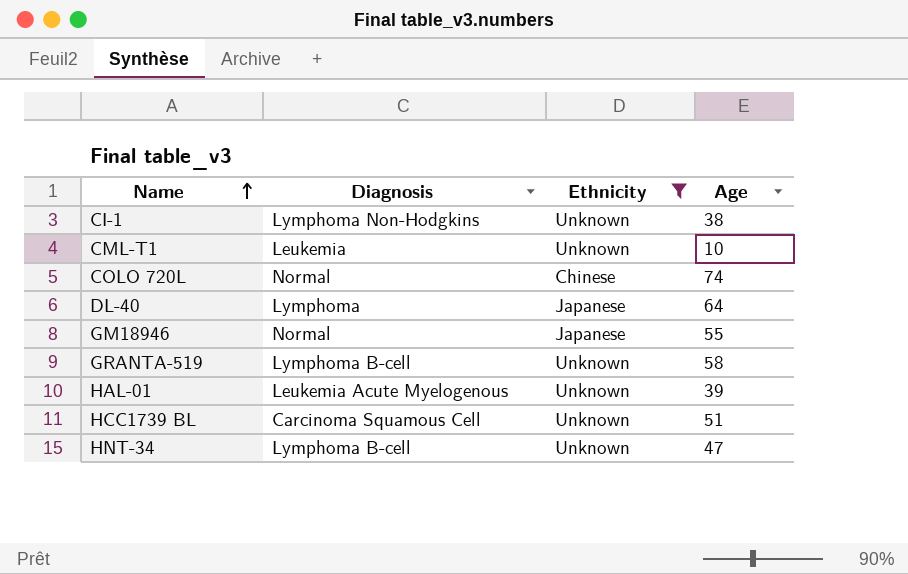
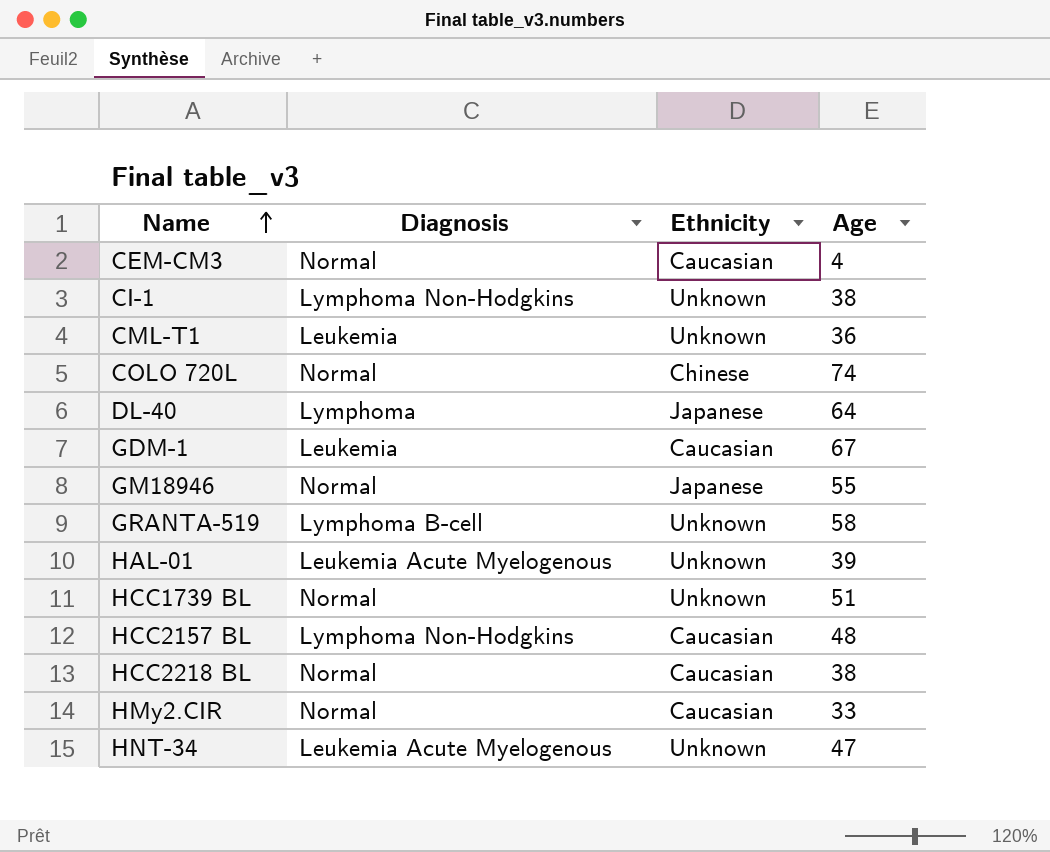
filter: Ethnicity != Caucasian -> none
CML-T1 | Age: 10 -> 36
HCC1739 BL | Diagnosis: Carcinoma Squamous Cell -> Normal
HNT-34 | Diagnosis: Lymphoma B-cell -> Leukemia Acute Myelogenous

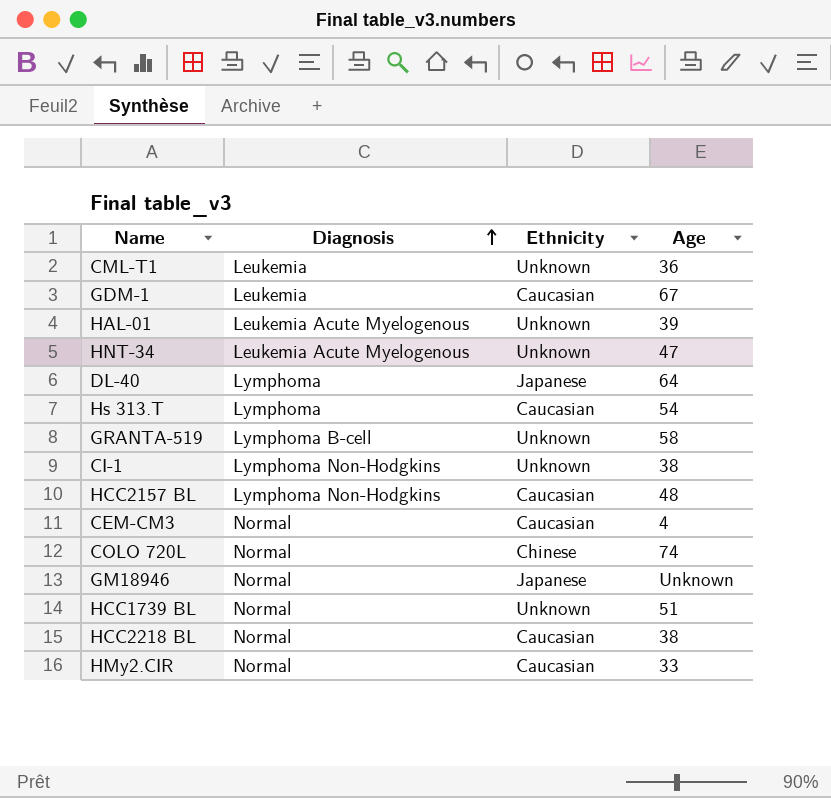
row order: Name ascending -> Diagnosis ascending
row Hs 313.T: none -> Lymphoma | Caucasian | 54
GM18946 | Age: 55 -> Unknown

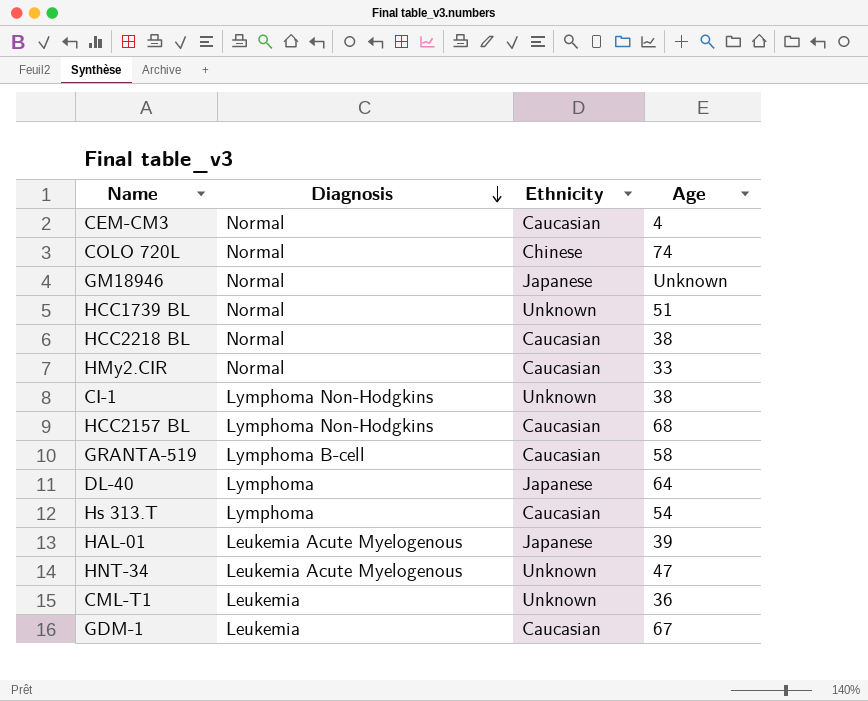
row order: Diagnosis ascending -> Diagnosis descending
HCC2157 BL | Age: 48 -> 68
GRANTA-519 | Ethnicity: Unknown -> Caucasian
HAL-01 | Ethnicity: Unknown -> Japanese

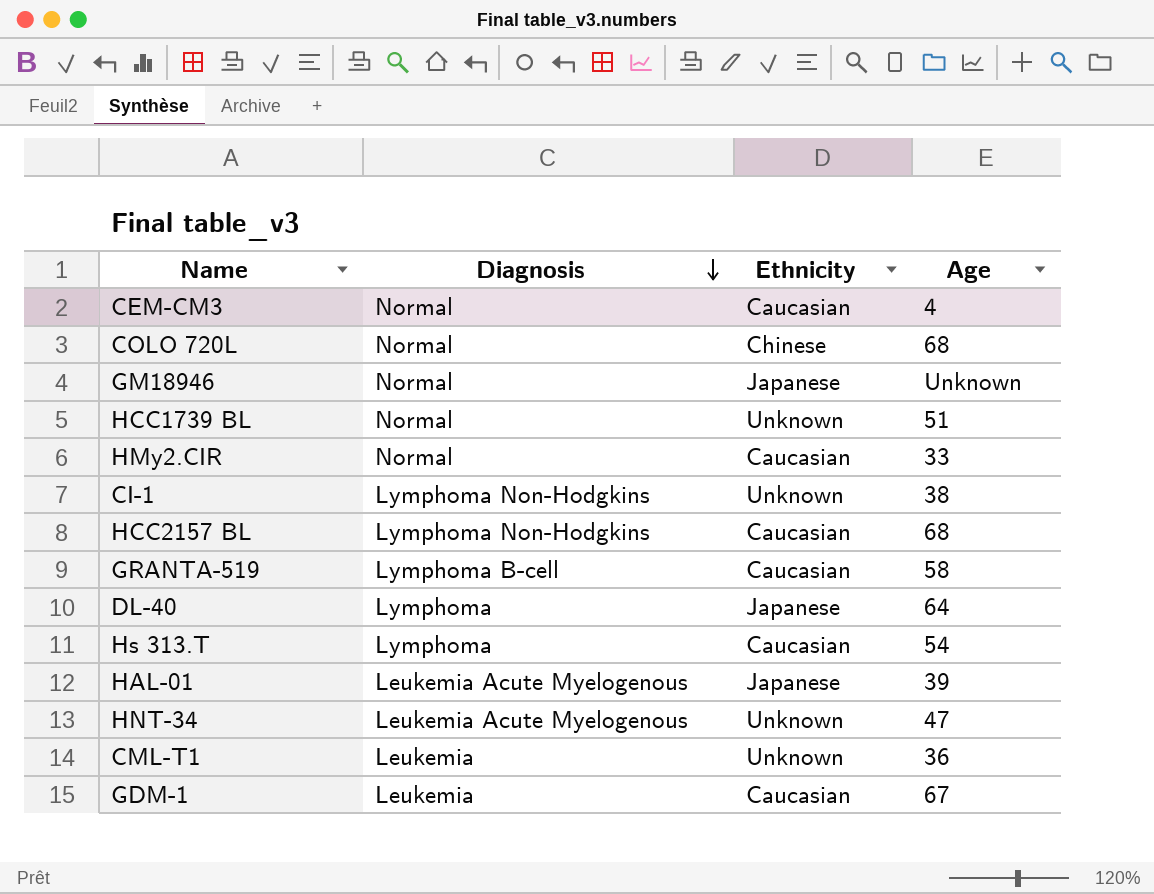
row HCC2218 BL: Normal | Caucasian | 38 -> none
COLO 720L | Age: 74 -> 68

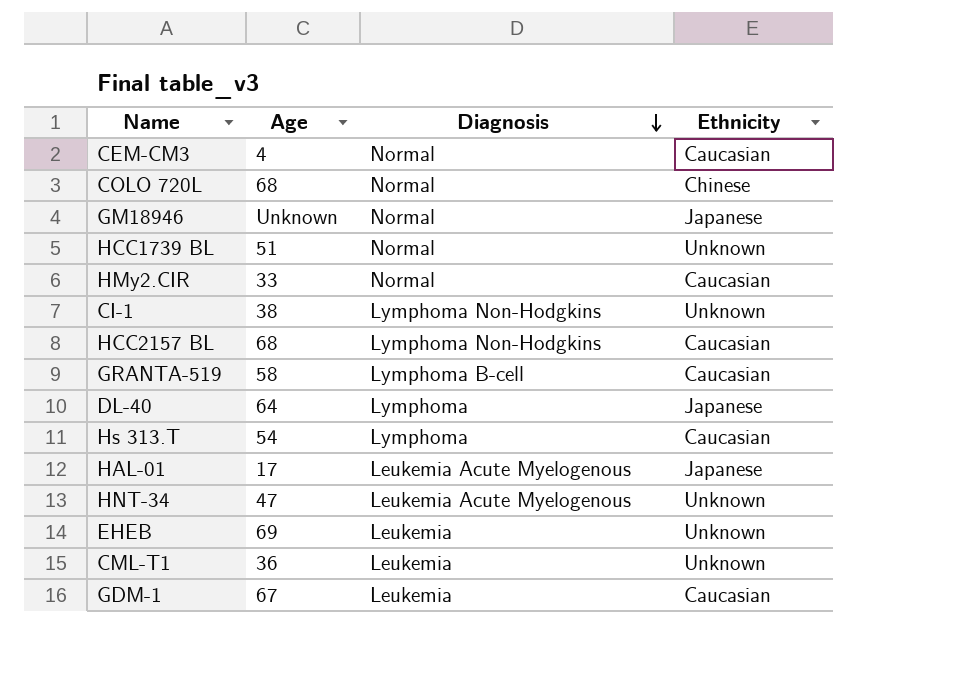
column Age | position: 4 -> 2
HAL-01 | Age: 39 -> 17
row EHEB: none -> 69 | Leukemia | Unknown

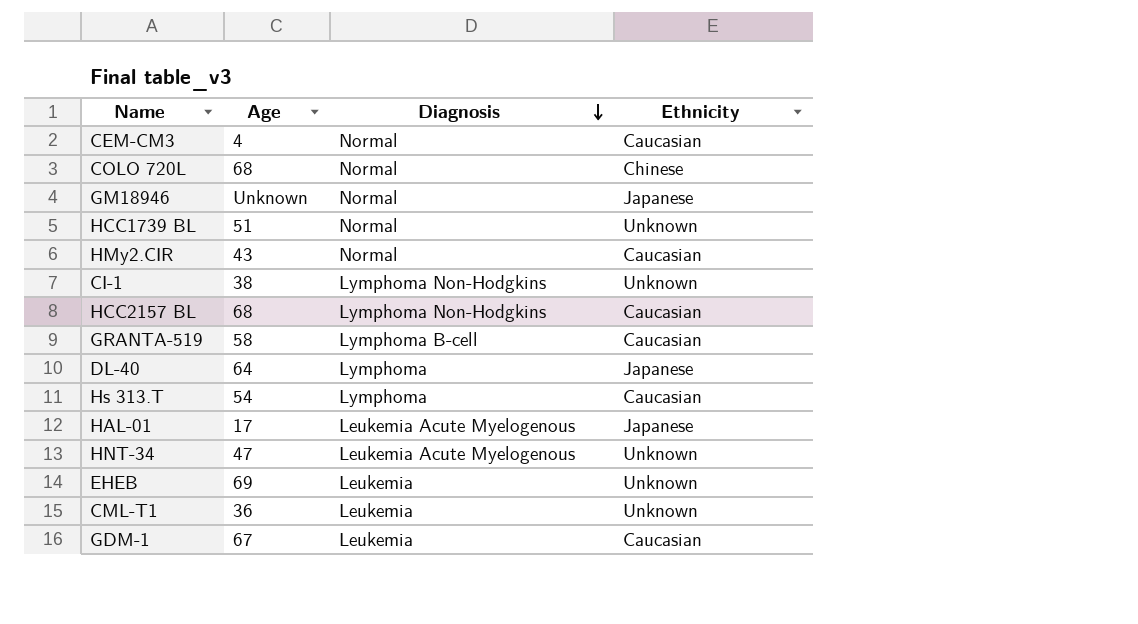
HMy2.CIR | Age: 33 -> 43

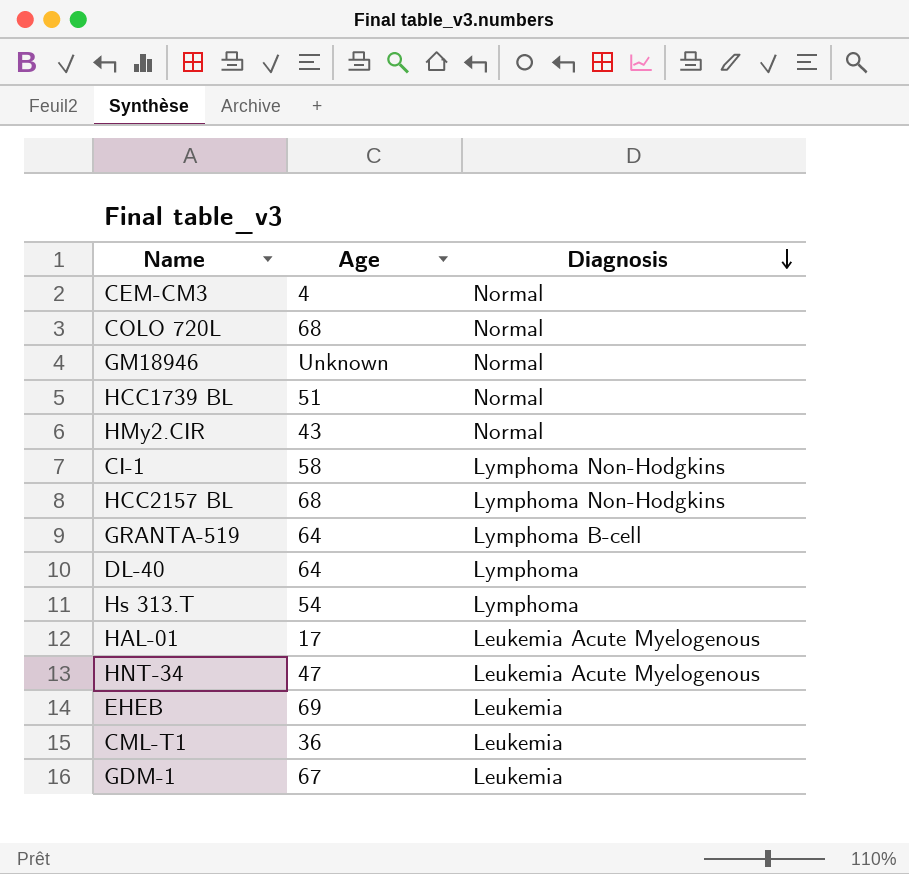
column Ethnicity | position: 4 -> none
CI-1 | Age: 38 -> 58
GRANTA-519 | Age: 58 -> 64

